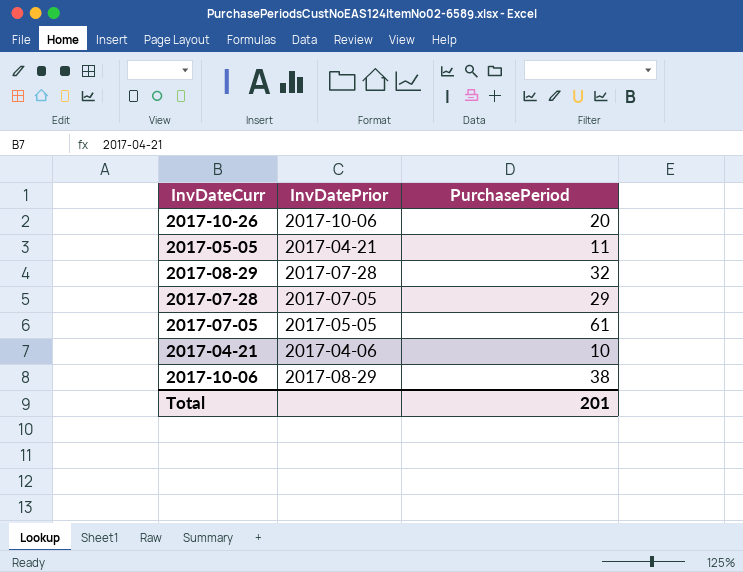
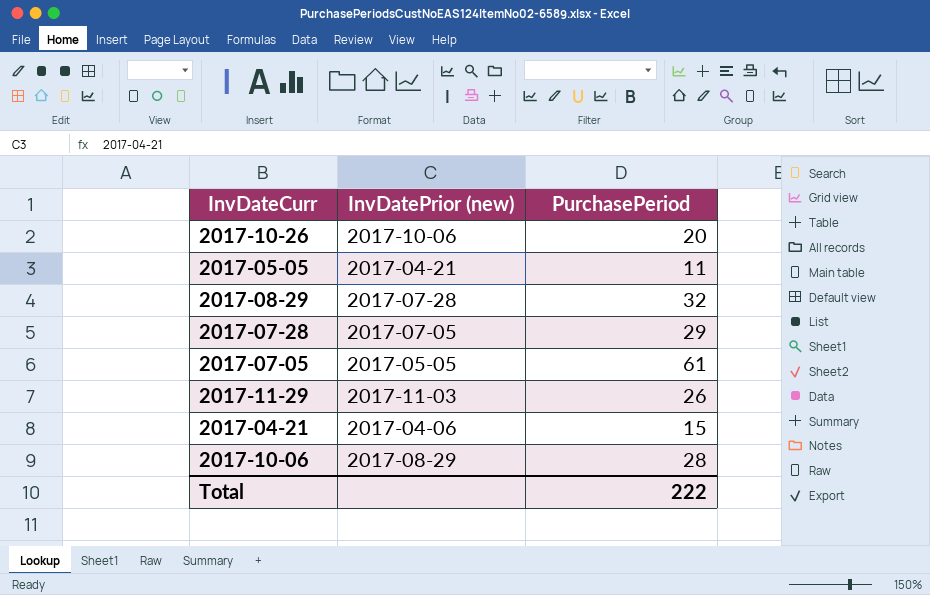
column name: InvDatePrior -> InvDatePrior (new)
row 2017-11-29: none -> 2017-11-03 | 26
2017-04-21 | PurchasePeriod: 10 -> 15
2017-10-06 | PurchasePeriod: 38 -> 28
Total | PurchasePeriod: 201 -> 222

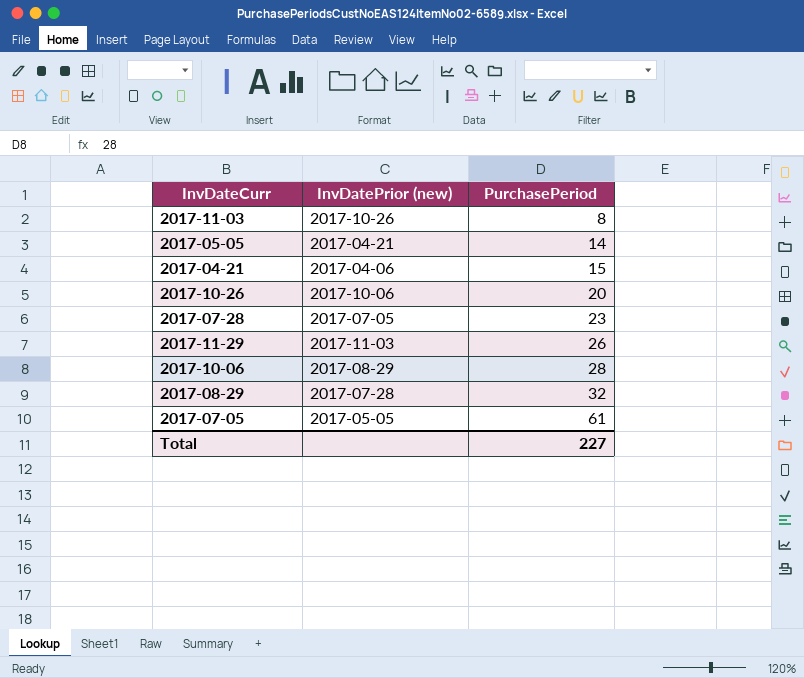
row order: none -> PurchasePeriod ascending
row 2017-11-03: none -> 2017-10-26 | 8
2017-05-05 | PurchasePeriod: 11 -> 14
2017-07-28 | PurchasePeriod: 29 -> 23
Total | PurchasePeriod: 222 -> 227

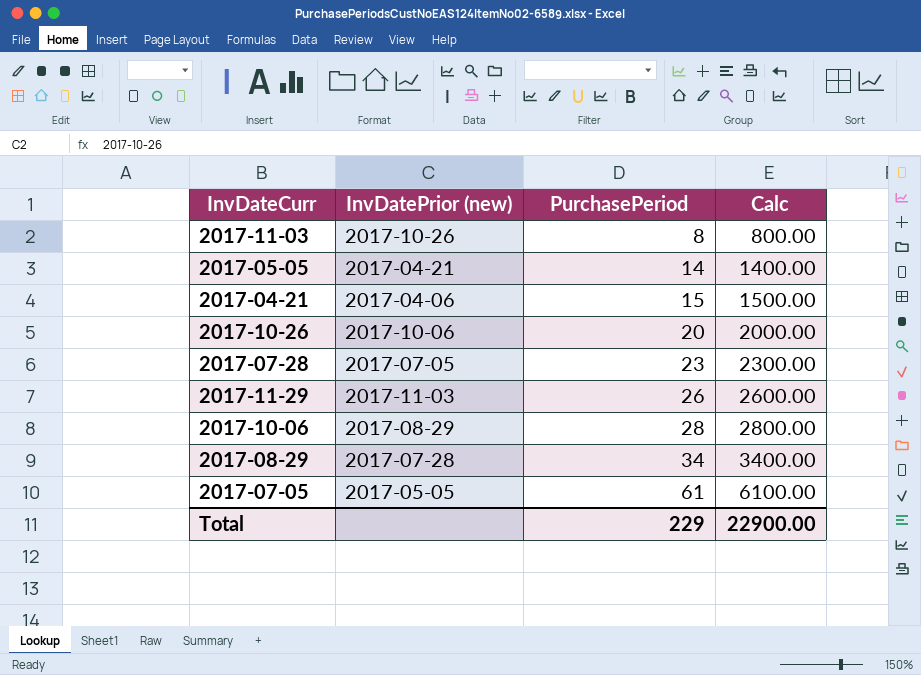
column Calc | formula: none -> [PurchasePeriod] * 100
2017-08-29 | PurchasePeriod: 32 -> 34
Total | PurchasePeriod: 227 -> 229

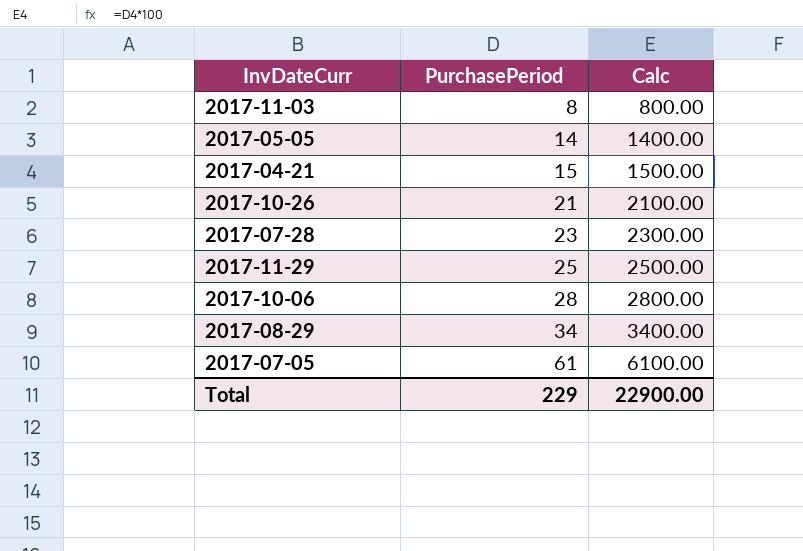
column InvDatePrior (new) | position: 2 -> none
2017-10-26 | PurchasePeriod: 20 -> 21
2017-10-26 | Calc: 2000.00 -> 2100.00
2017-11-29 | PurchasePeriod: 26 -> 25
2017-11-29 | Calc: 2600.00 -> 2500.00

